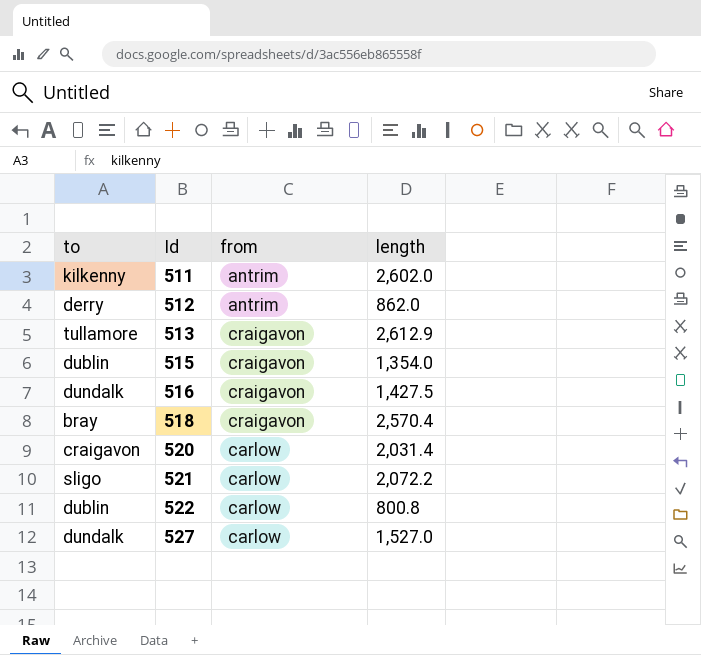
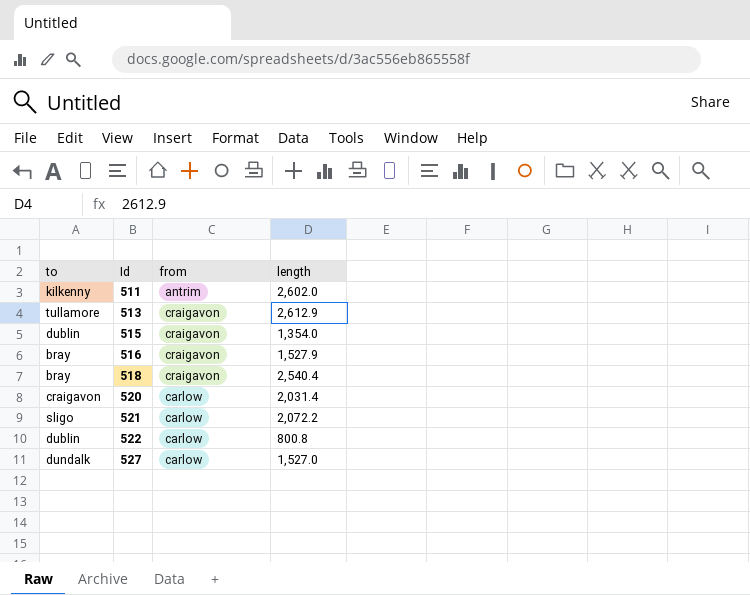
row 512: derry | antrim | 862.0 -> none
516 | to: dundalk -> bray
516 | length: 1,427.5 -> 1,527.9
518 | length: 2,570.4 -> 2,540.4

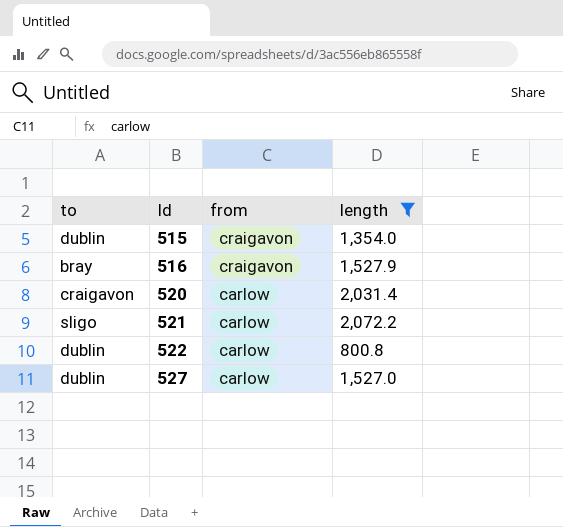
filter: none -> length <= 2,072.2
527 | to: dundalk -> dublin

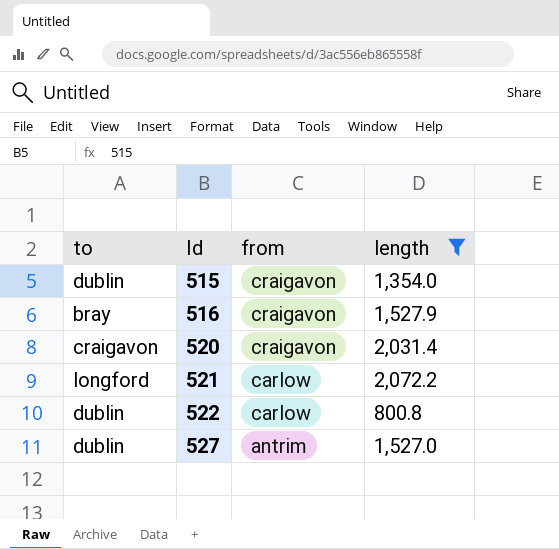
520 | from: carlow -> craigavon
521 | to: sligo -> longford
527 | from: carlow -> antrim

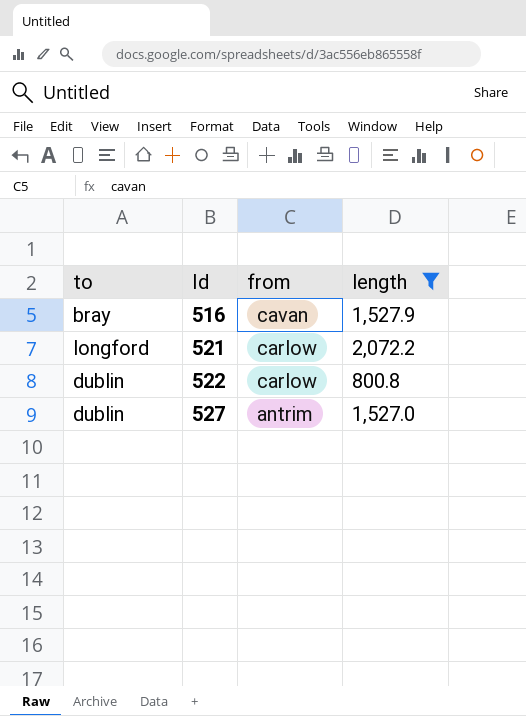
row 515: dublin | craigavon | 1,354.0 -> none
row 520: craigavon | craigavon | 2,031.4 -> none
516 | from: craigavon -> cavan

